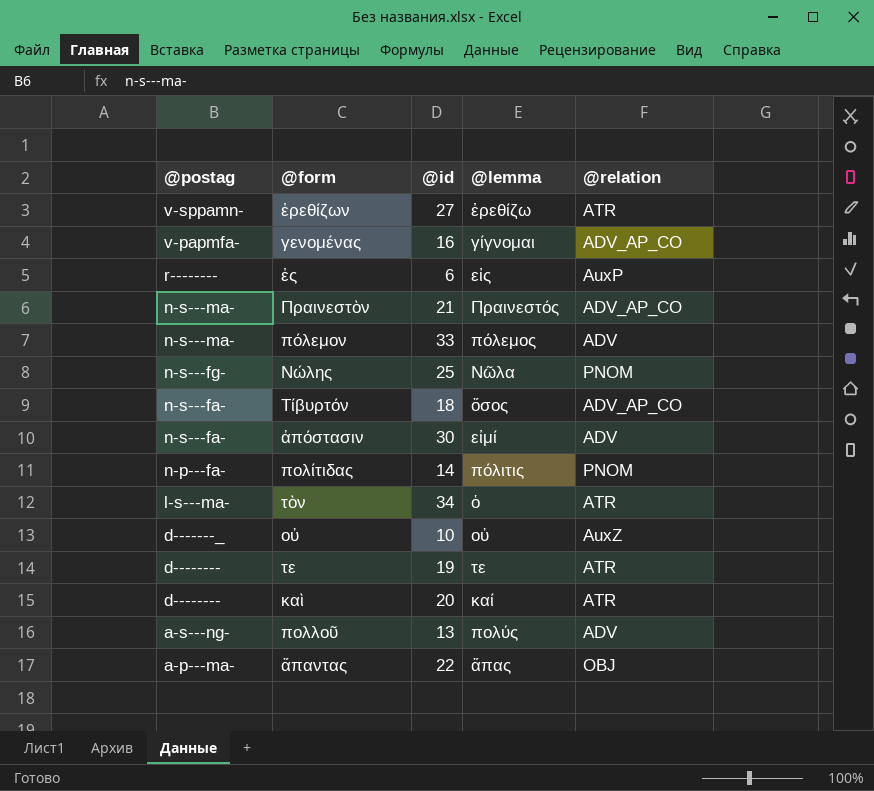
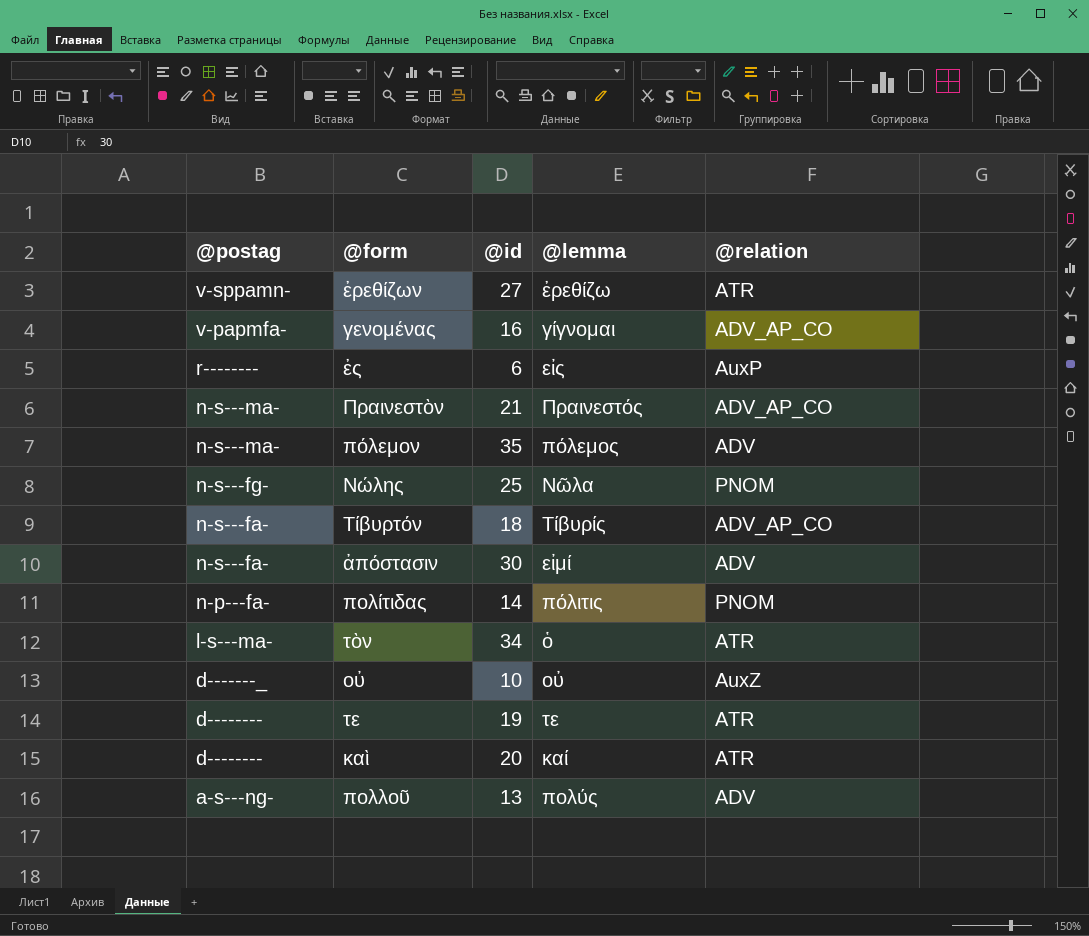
row ἅπαντας: a-p---ma- | 22 | ἅπας | OBJ -> none
πόλεμον | @id: 33 -> 35
Τίβυρτόν | @lemma: ὅσος -> Τίβυρίς

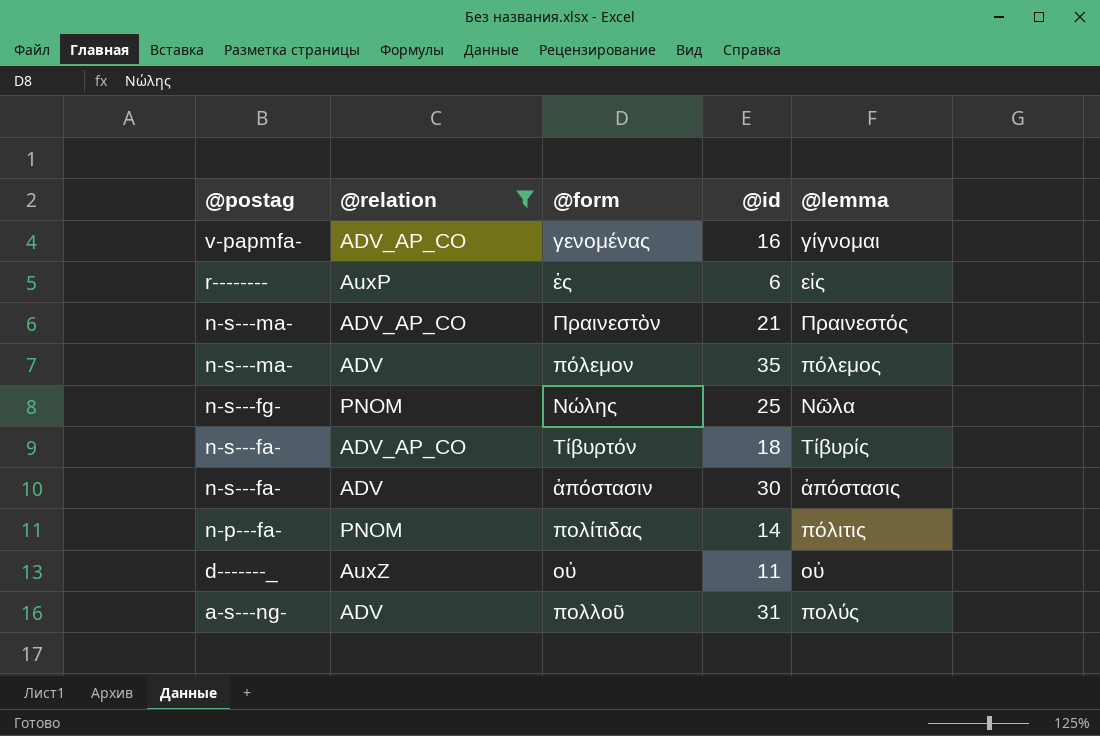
filter: none -> @relation != ATR
column @relation | position: 5 -> 2
ἀπόστασιν | @lemma: εἰμί -> ἀπόστασις
οὐ | @id: 10 -> 11
πολλοῦ | @id: 13 -> 31

